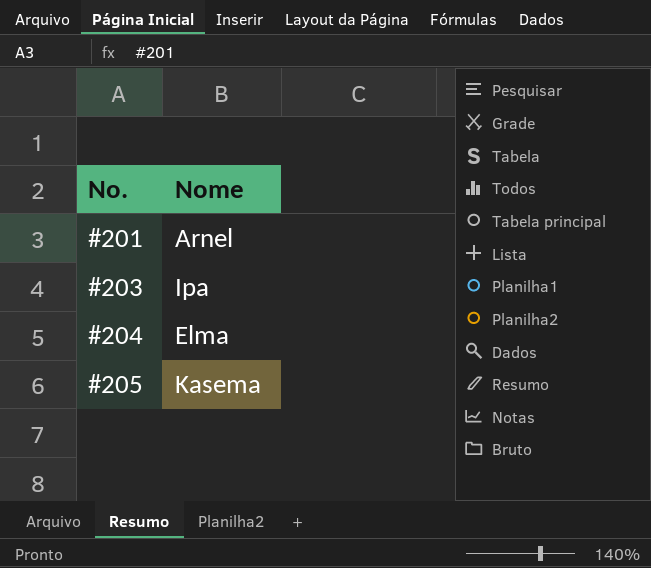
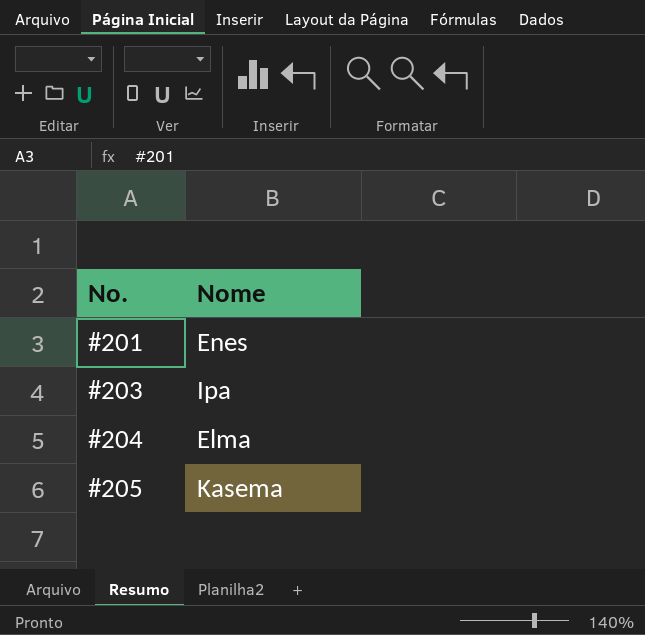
#201 | Nome: Arnel -> Enes

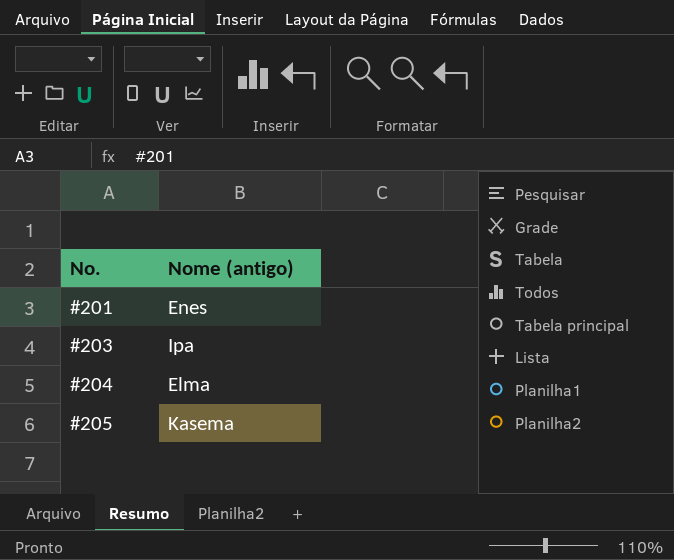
column name: Nome -> Nome (antigo)

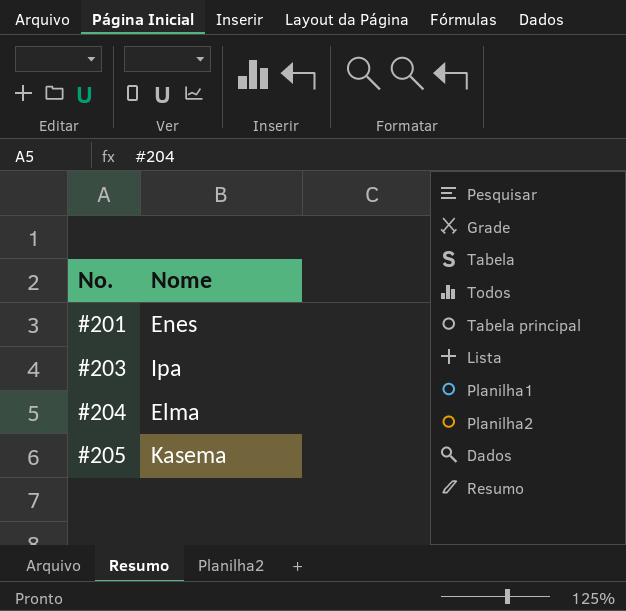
column name: Nome (antigo) -> Nome

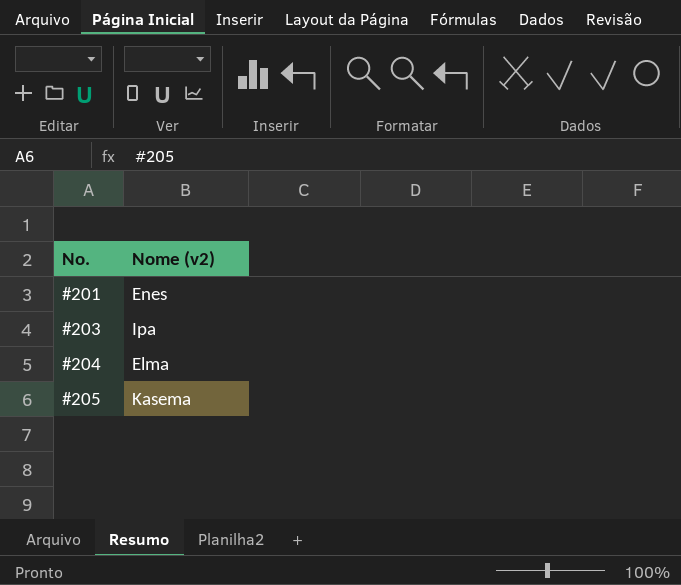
column name: Nome -> Nome (v2)

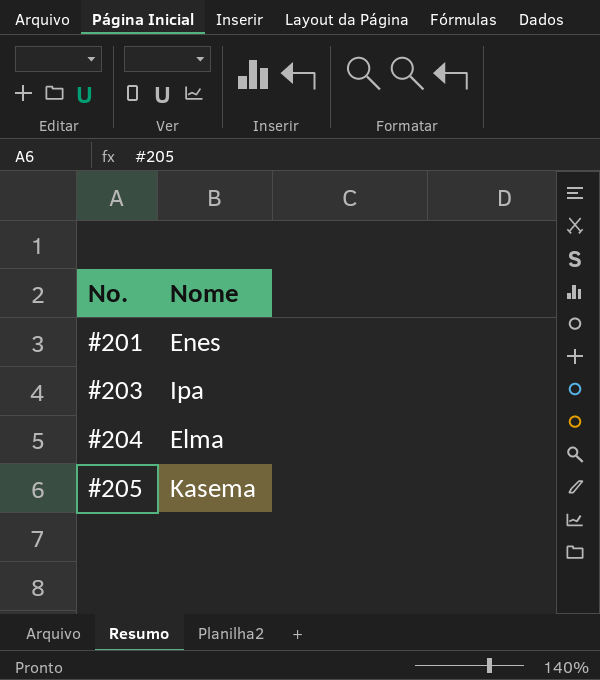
column name: Nome (v2) -> Nome

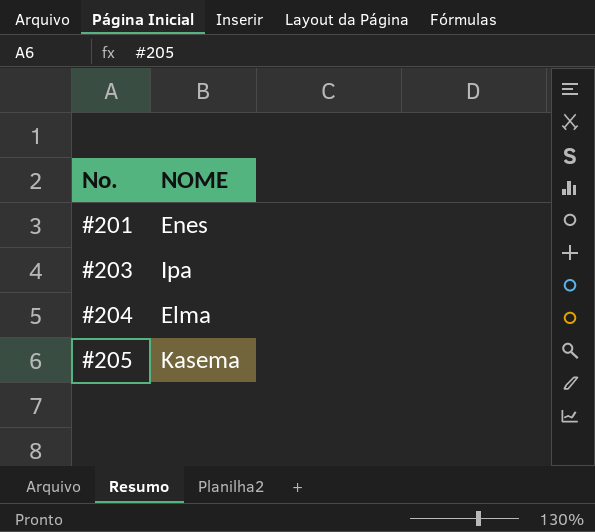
column name: Nome -> NOME

